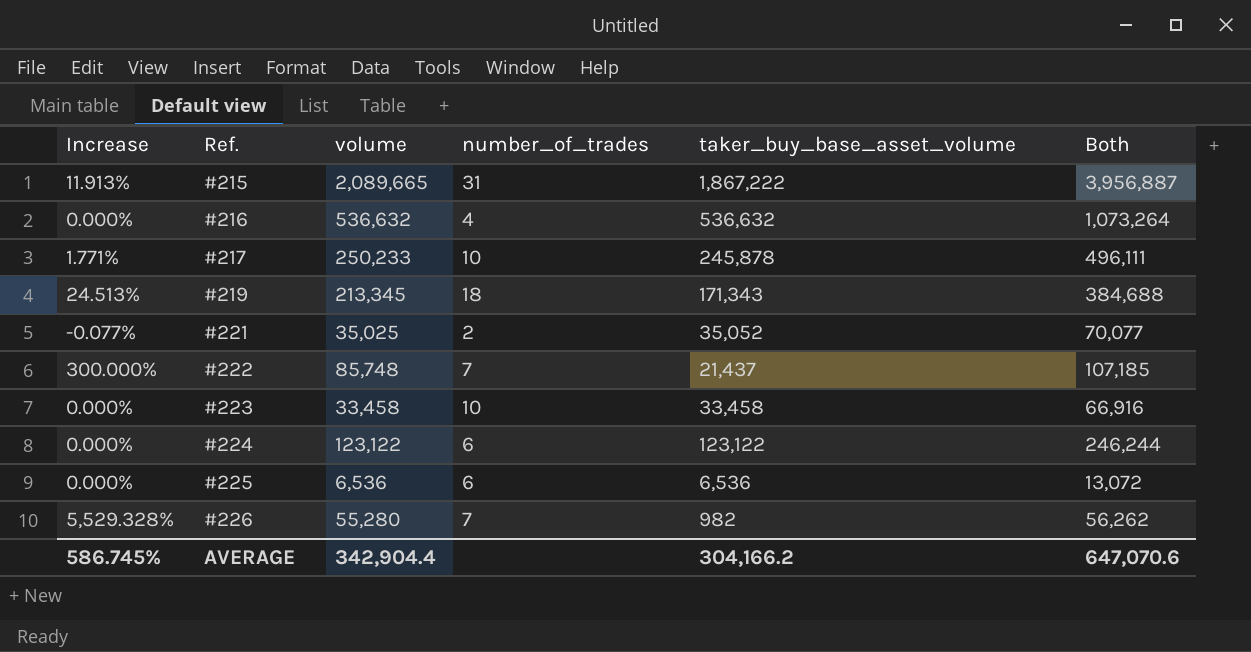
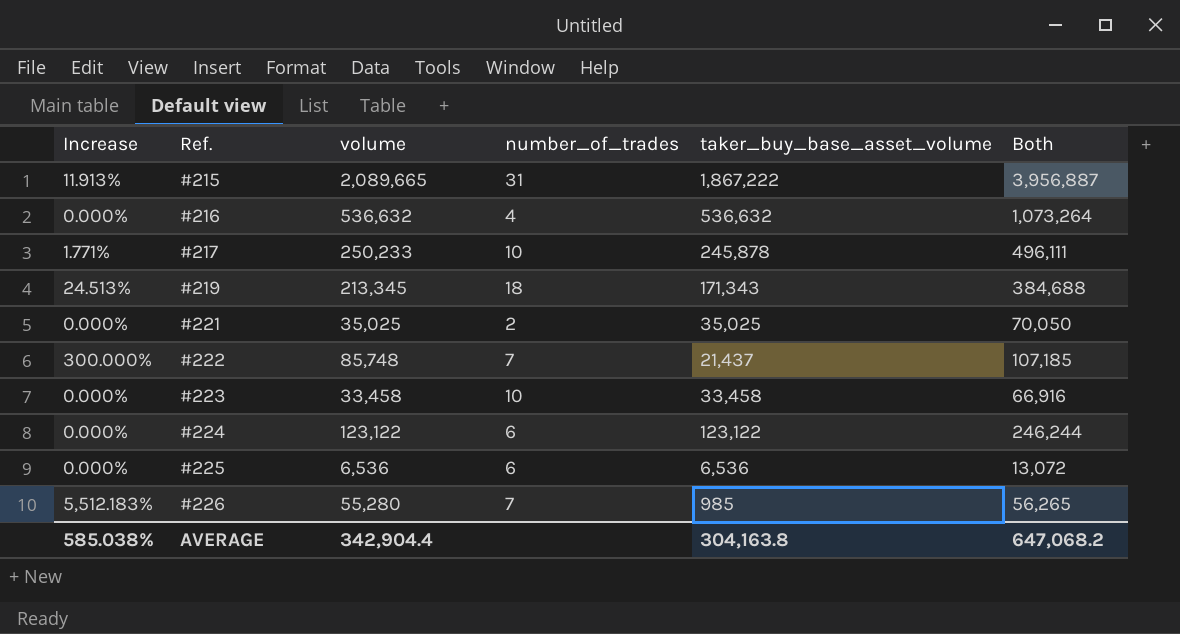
#221 | Increase: -0.077% -> 0.000%
#221 | taker_buy_base_asset_volume: 35,052 -> 35,025
#221 | Both: 70,077 -> 70,050
#226 | Increase: 5,529.328% -> 5,512.183%
#226 | taker_buy_base_asset_volume: 982 -> 985
#226 | Both: 56,262 -> 56,265
AVERAGE | Increase: 586.745% -> 585.038%
AVERAGE | taker_buy_base_asset_volume: 304,166.2 -> 304,163.8
AVERAGE | Both: 647,070.6 -> 647,068.2

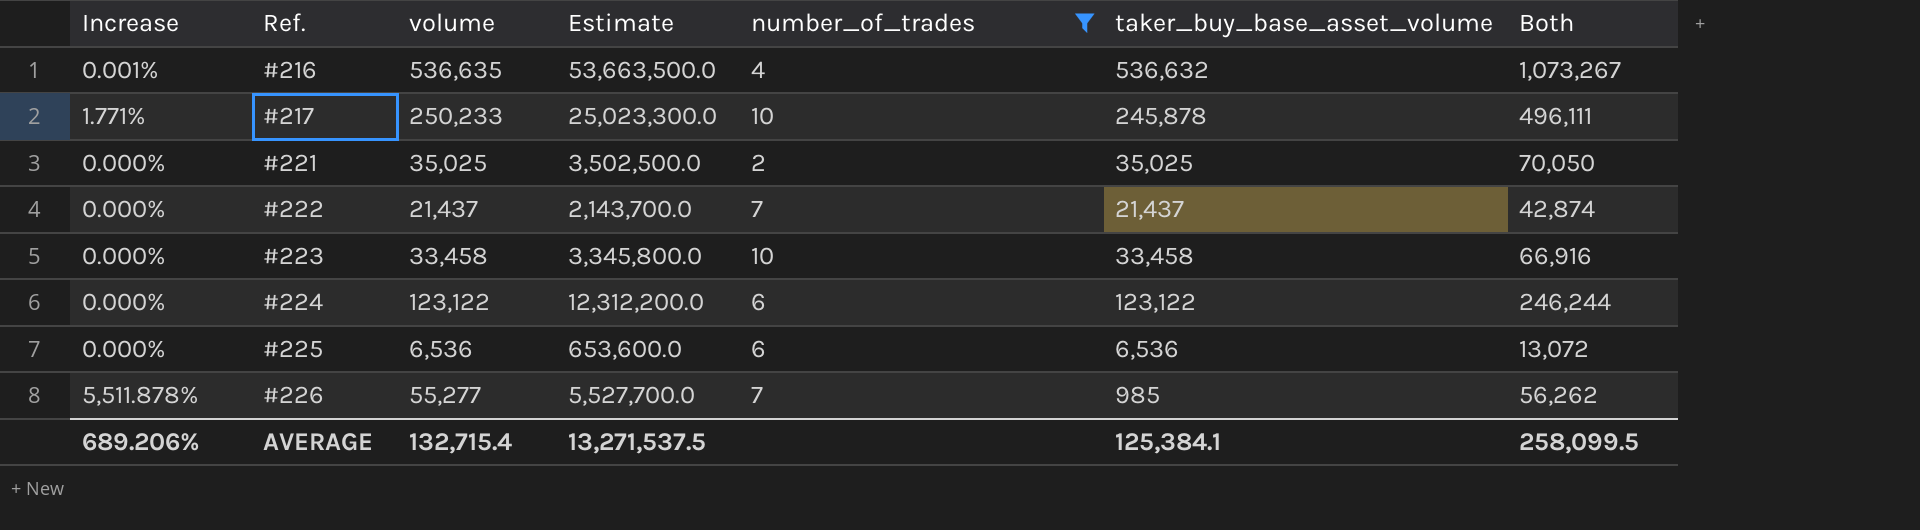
filter: none -> number_of_trades <= 10
column Estimate | formula: none -> [volume] * 100
#216 | Increase: 0.000% -> 0.001%
#216 | volume: 536,632 -> 536,635
#216 | Both: 1,073,264 -> 1,073,267
#222 | Increase: 300.000% -> 0.000%
#222 | volume: 85,748 -> 21,437
#222 | Both: 107,185 -> 42,874
#226 | Increase: 5,512.183% -> 5,511.878%
#226 | volume: 55,280 -> 55,277
#226 | Both: 56,265 -> 56,262
AVERAGE | Increase: 585.038% -> 689.206%
AVERAGE | volume: 342,904.4 -> 132,715.4
AVERAGE | taker_buy_base_asset_volume: 304,163.8 -> 125,384.1
AVERAGE | Both: 647,068.2 -> 258,099.5

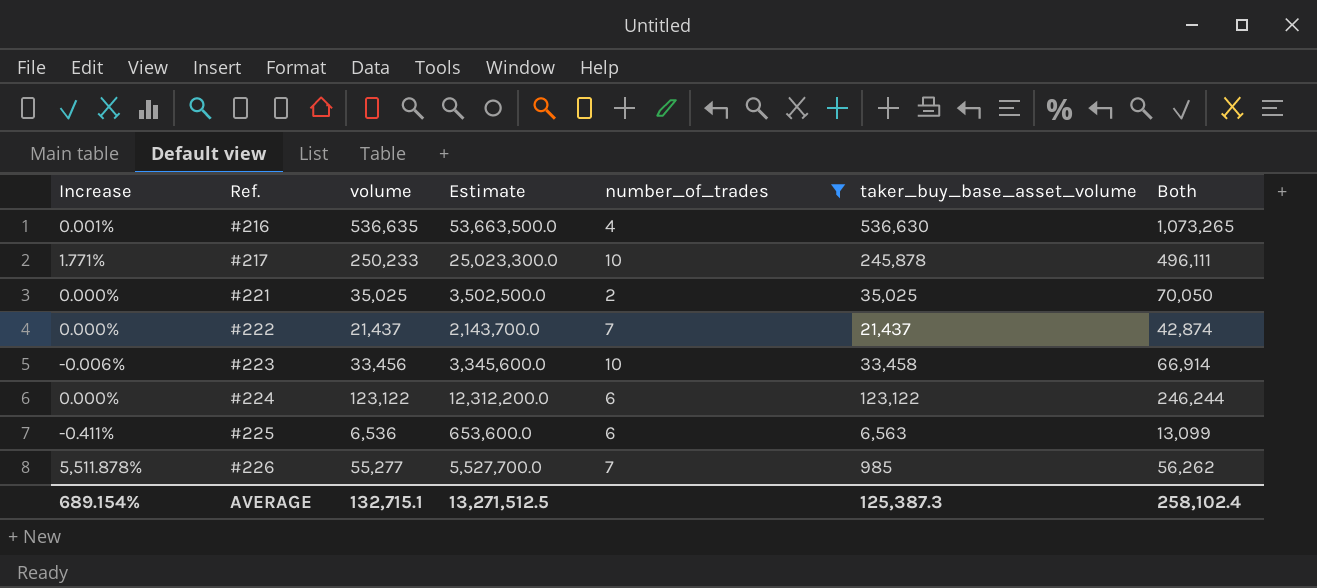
#216 | taker_buy_base_asset_volume: 536,632 -> 536,630
#216 | Both: 1,073,267 -> 1,073,265
#223 | Increase: 0.000% -> -0.006%
#223 | volume: 33,458 -> 33,456
#223 | Estimate: 3,345,800.0 -> 3,345,600.0
#223 | Both: 66,916 -> 66,914
#225 | Increase: 0.000% -> -0.411%
#225 | taker_buy_base_asset_volume: 6,536 -> 6,563
#225 | Both: 13,072 -> 13,099
AVERAGE | Increase: 689.206% -> 689.154%
AVERAGE | volume: 132,715.4 -> 132,715.1
AVERAGE | Estimate: 13,271,537.5 -> 13,271,512.5
AVERAGE | taker_buy_base_asset_volume: 125,384.1 -> 125,387.3
AVERAGE | Both: 258,099.5 -> 258,102.4

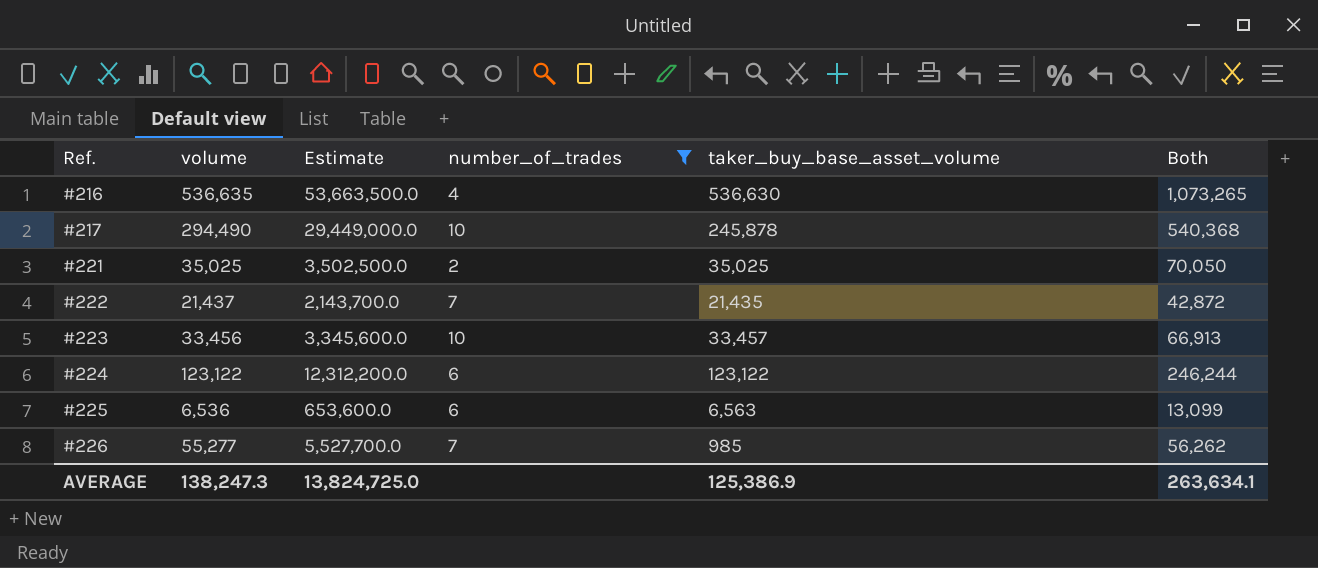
column Increase | formula: ([volume] - [taker_buy_base_asset_volume]) / [taker_buy_base_asset_volume] -> none
#217 | volume: 250,233 -> 294,490
#217 | Estimate: 25,023,300.0 -> 29,449,000.0
#217 | Both: 496,111 -> 540,368
#222 | taker_buy_base_asset_volume: 21,437 -> 21,435
#222 | Both: 42,874 -> 42,872
#223 | taker_buy_base_asset_volume: 33,458 -> 33,457
#223 | Both: 66,914 -> 66,913
AVERAGE | volume: 132,715.1 -> 138,247.3
AVERAGE | Estimate: 13,271,512.5 -> 13,824,725.0
AVERAGE | taker_buy_base_asset_volume: 125,387.3 -> 125,386.9
AVERAGE | Both: 258,102.4 -> 263,634.1

